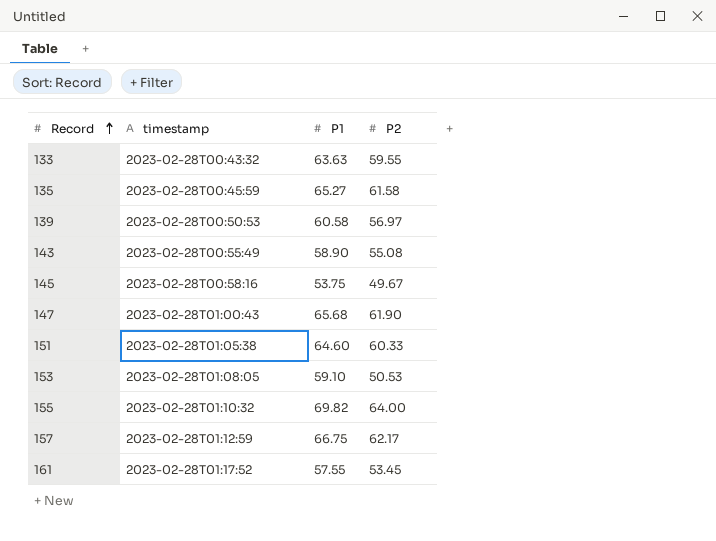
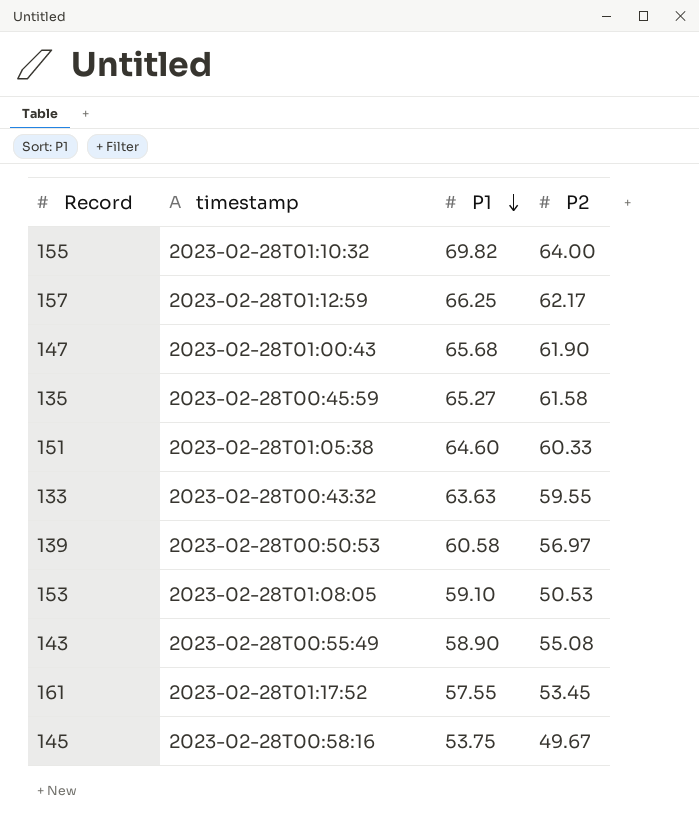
row order: Record ascending -> P1 descending
157 | P1: 66.75 -> 66.25

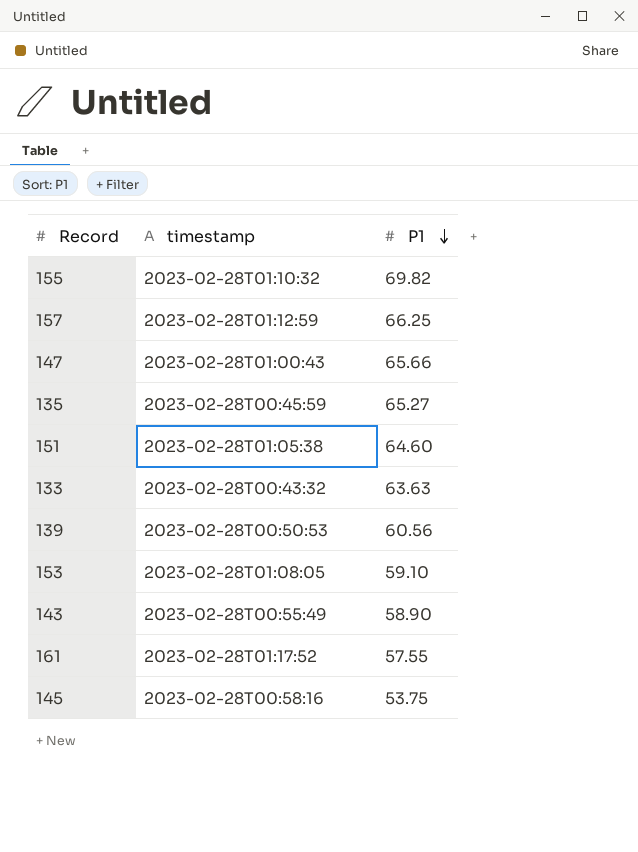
column P2 | position: 4 -> none
147 | P1: 65.68 -> 65.66
139 | P1: 60.58 -> 60.56

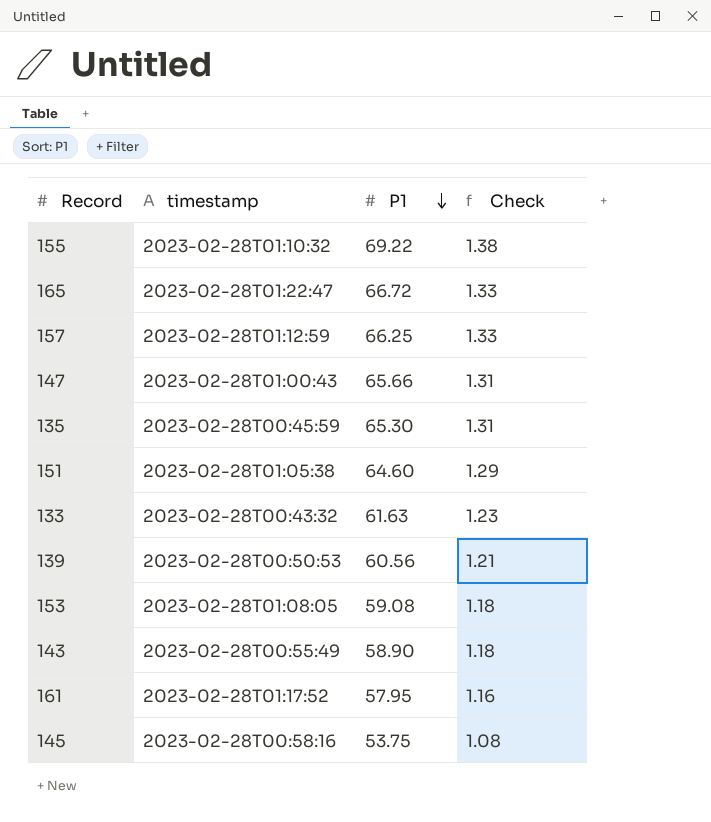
column Check | formula: none -> [P1] * 0.02
155 | P1: 69.82 -> 69.22
row 165: none -> 2023-02-28T01:22:47 | 66.72 | 1.33
135 | P1: 65.27 -> 65.30
133 | P1: 63.63 -> 61.63
153 | P1: 59.10 -> 59.08
161 | P1: 57.55 -> 57.95

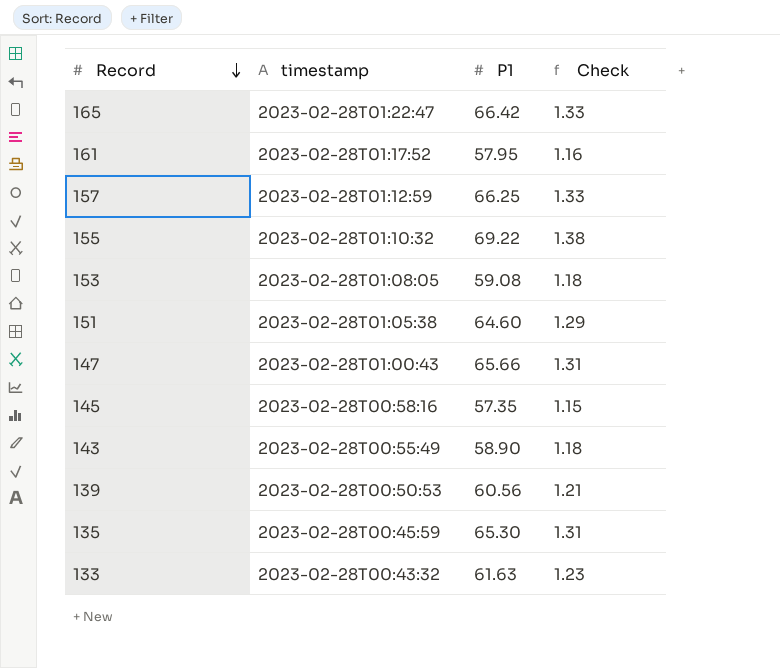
row order: P1 descending -> Record descending
165 | P1: 66.72 -> 66.42
145 | P1: 53.75 -> 57.35
145 | Check: 1.08 -> 1.15

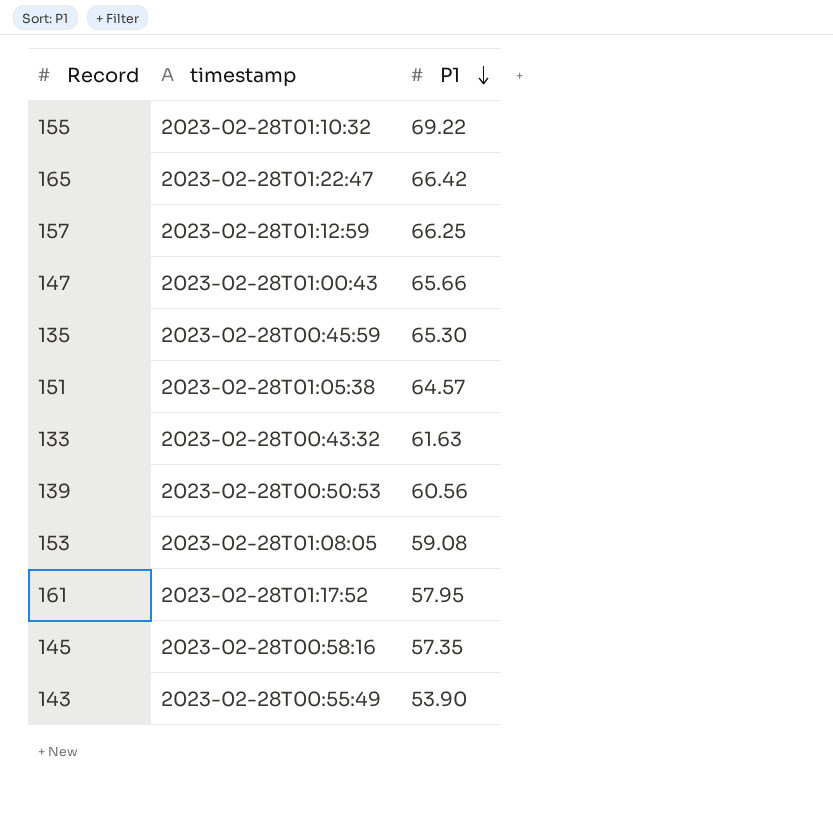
row order: Record descending -> P1 descending
column Check | formula: [P1] * 0.02 -> none
151 | P1: 64.60 -> 64.57
143 | P1: 58.90 -> 53.90

